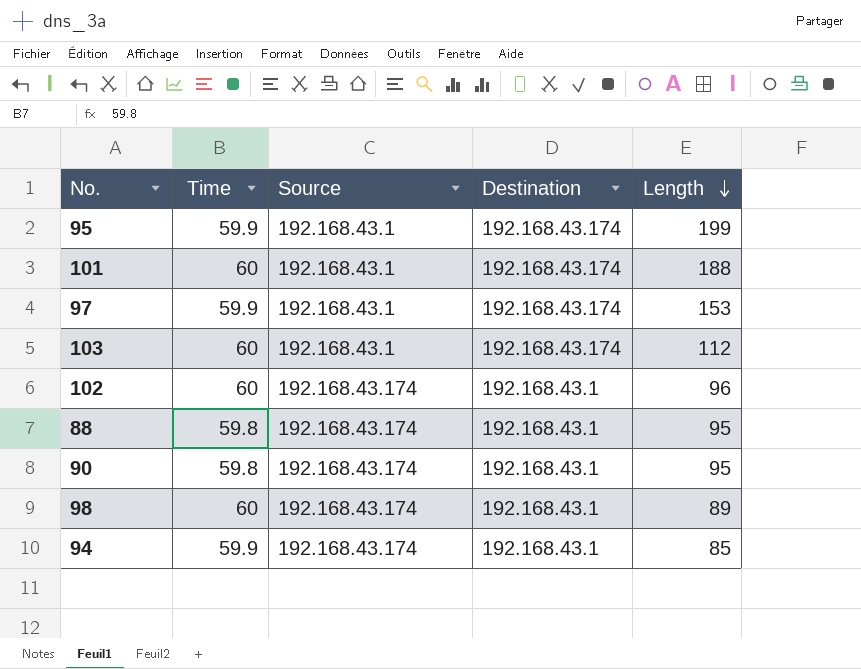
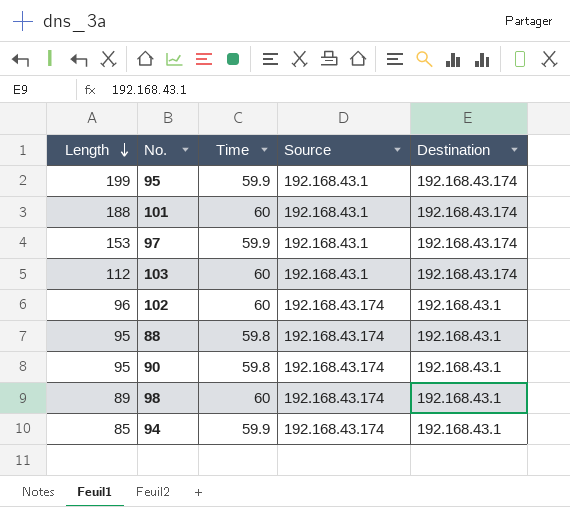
column Length | position: 5 -> 1

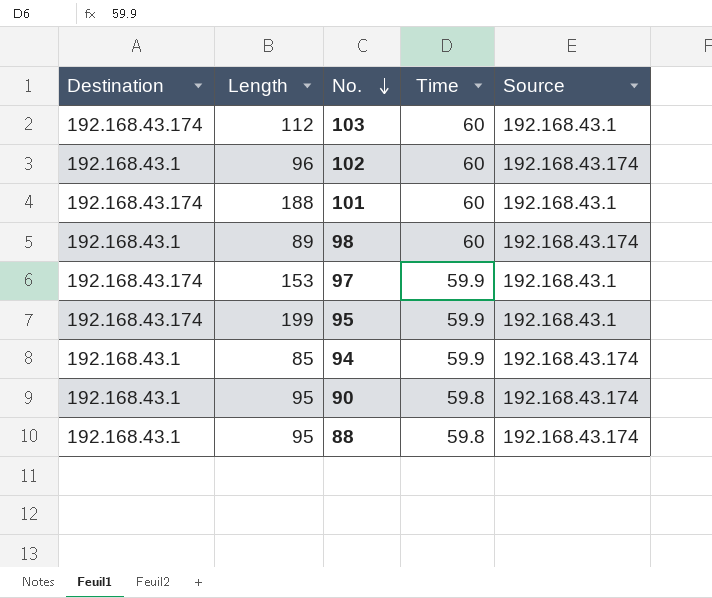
row order: Length descending -> No. descending
column Destination | position: 5 -> 1

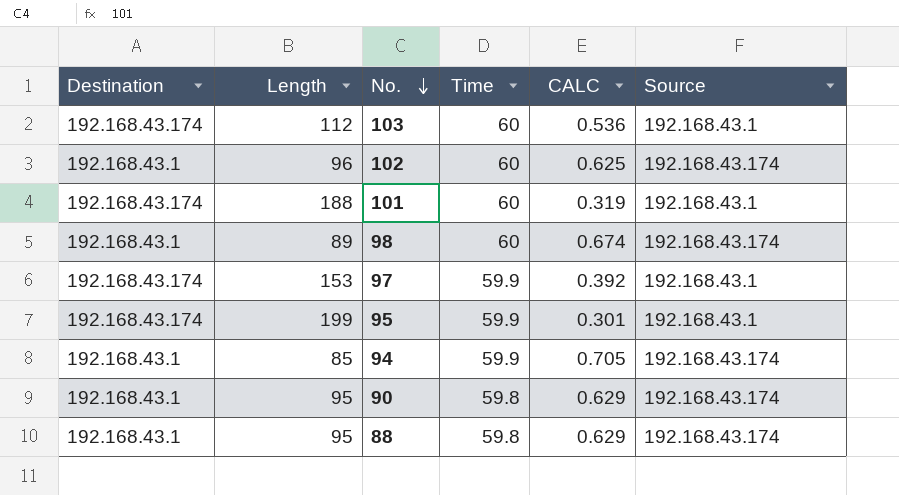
column CALC | formula: none -> [Time] / [Length]

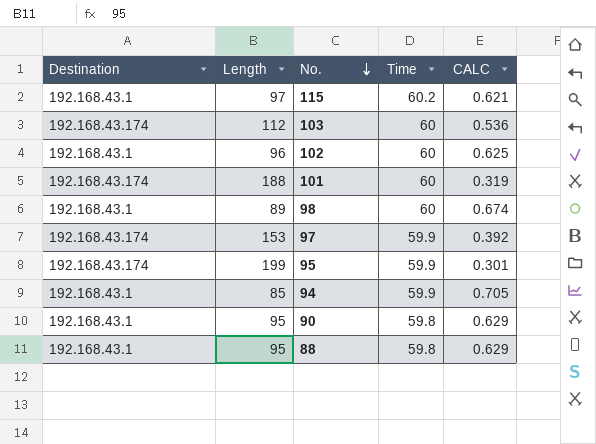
column Source | position: 6 -> none
row 115: none -> 192.168.43.1 | 97 | 60.2 | 0.621

